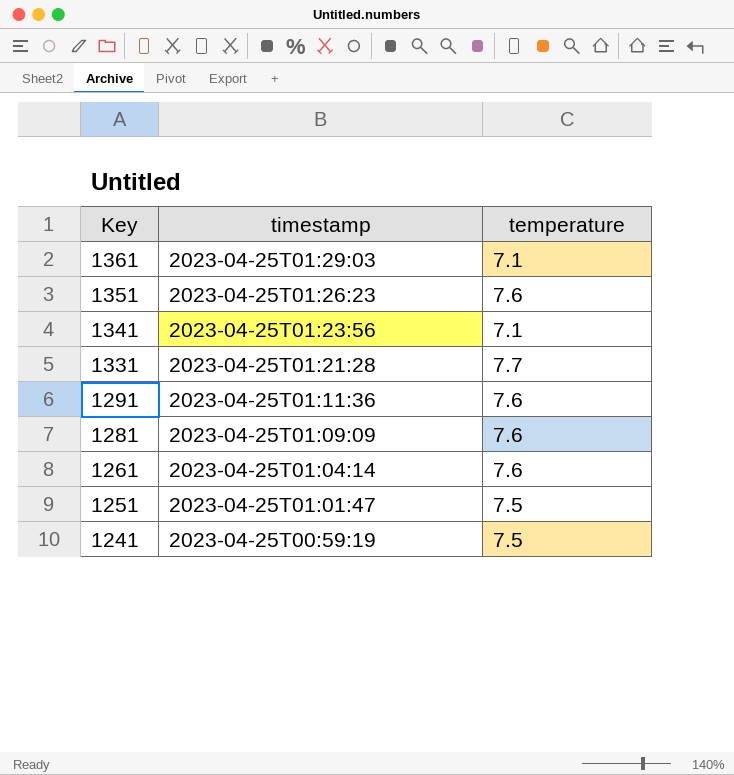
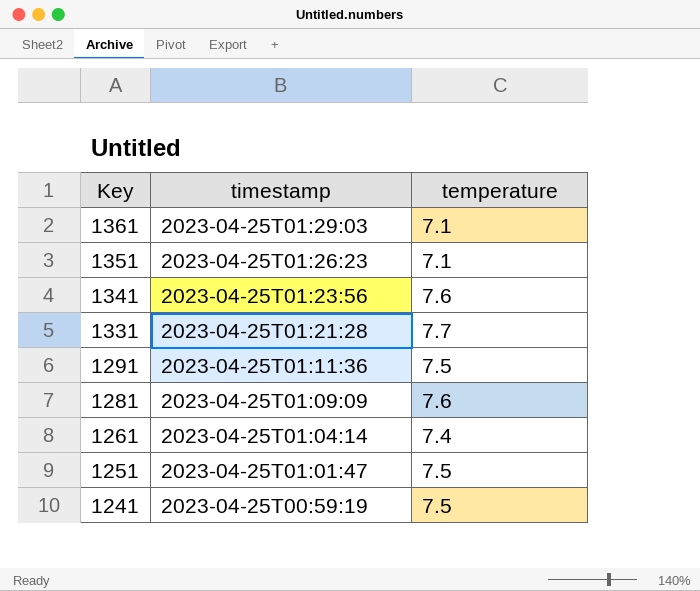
1351 | temperature: 7.6 -> 7.1
1341 | temperature: 7.1 -> 7.6
1291 | temperature: 7.6 -> 7.5
1261 | temperature: 7.6 -> 7.4

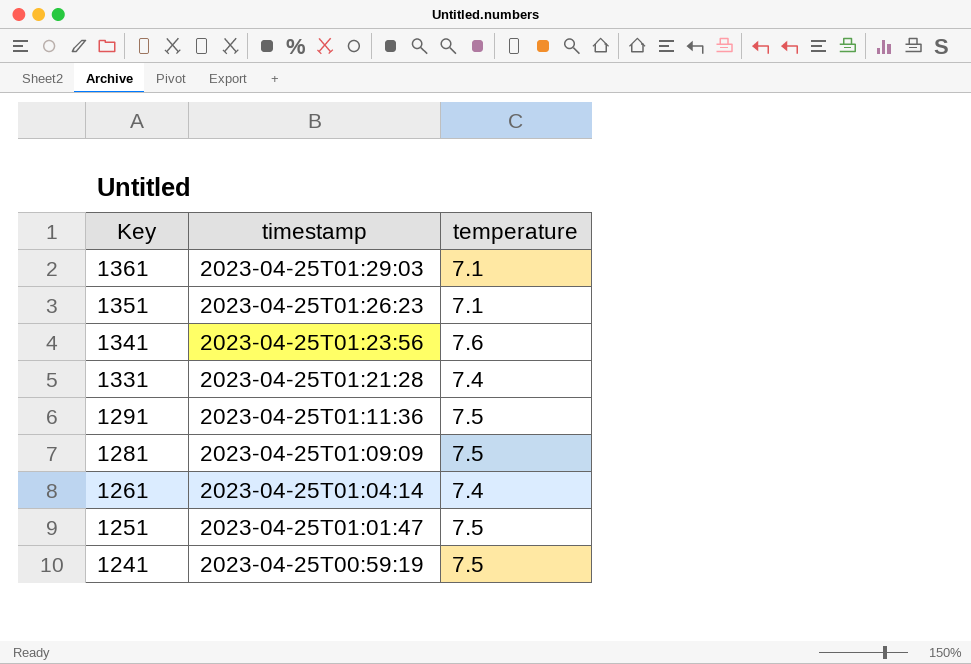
1331 | temperature: 7.7 -> 7.4
1281 | temperature: 7.6 -> 7.5

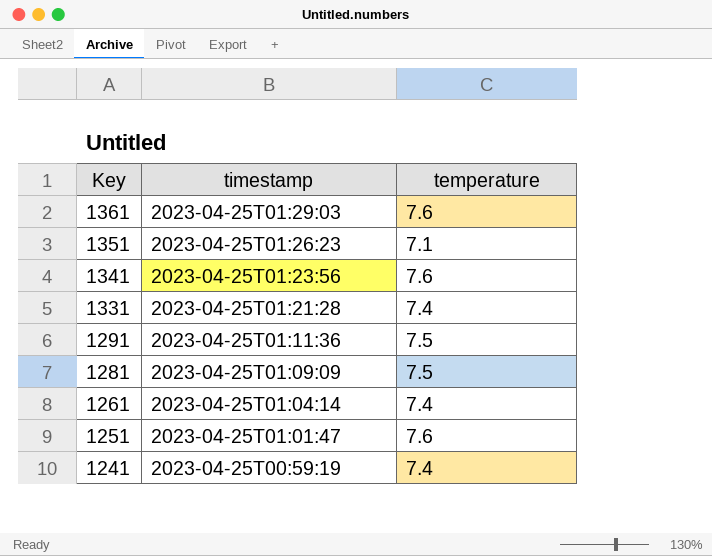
1361 | temperature: 7.1 -> 7.6
1251 | temperature: 7.5 -> 7.6
1241 | temperature: 7.5 -> 7.4

